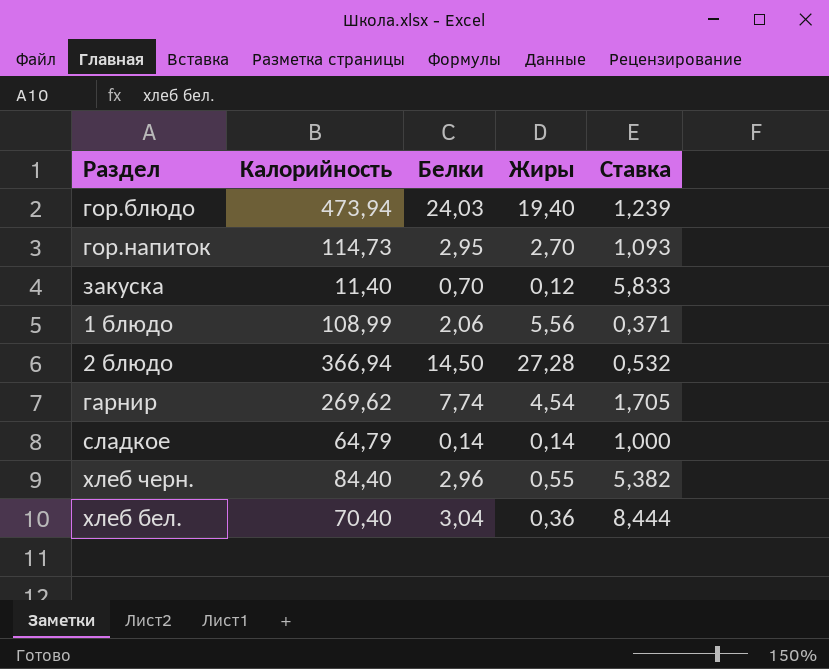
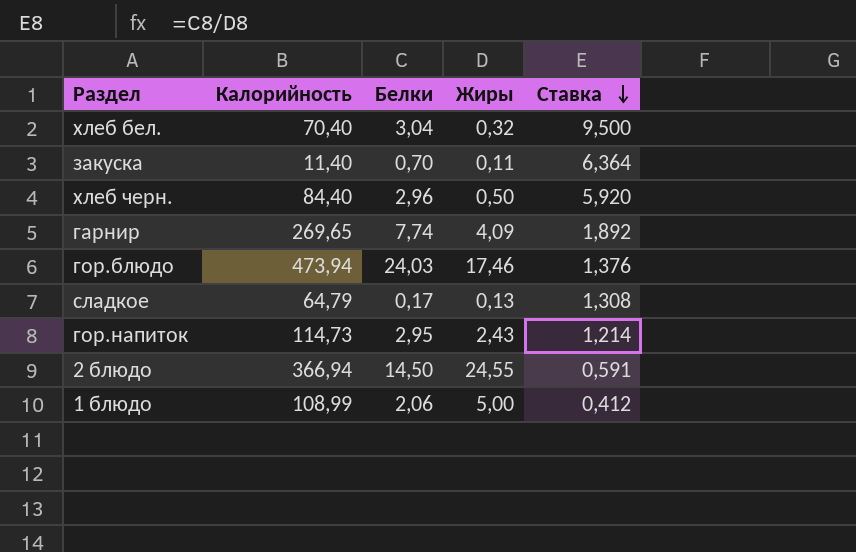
row order: none -> Ставка descending
хлеб бел. | Жиры: 0,36 -> 0,32
хлеб бел. | Ставка: 8,444 -> 9,500
закуска | Жиры: 0,12 -> 0,11
закуска | Ставка: 5,833 -> 6,364
хлеб черн. | Жиры: 0,55 -> 0,50
хлеб черн. | Ставка: 5,382 -> 5,920
гарнир | Калорийность: 269,62 -> 269,65
гарнир | Жиры: 4,54 -> 4,09
гарнир | Ставка: 1,705 -> 1,892
гор.блюдо | Жиры: 19,40 -> 17,46
гор.блюдо | Ставка: 1,239 -> 1,376
сладкое | Белки: 0,14 -> 0,17
сладкое | Жиры: 0,14 -> 0,13
сладкое | Ставка: 1,000 -> 1,308
гор.напиток | Жиры: 2,70 -> 2,43
гор.напиток | Ставка: 1,093 -> 1,214
2 блюдо | Жиры: 27,28 -> 24,55
2 блюдо | Ставка: 0,532 -> 0,591
1 блюдо | Жиры: 5,56 -> 5,00
1 блюдо | Ставка: 0,371 -> 0,412

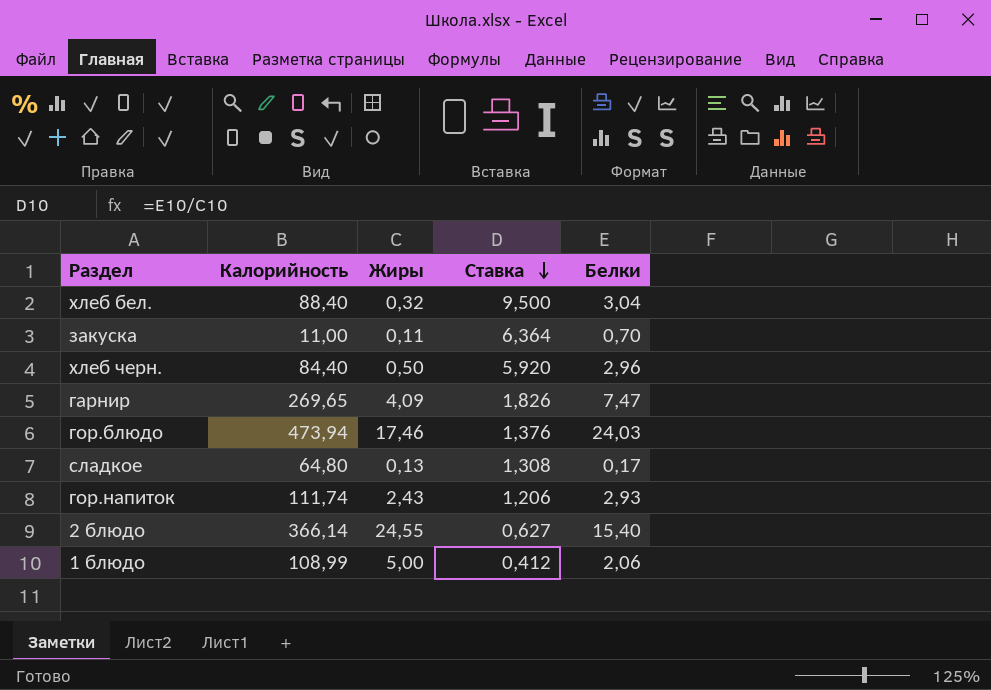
column Белки | position: 3 -> 5
хлеб бел. | Калорийность: 70,40 -> 88,40
закуска | Калорийность: 11,40 -> 11,00
гарнир | Ставка: 1,892 -> 1,826
гарнир | Белки: 7,74 -> 7,47
сладкое | Калорийность: 64,79 -> 64,80
гор.напиток | Калорийность: 114,73 -> 111,74
гор.напиток | Ставка: 1,214 -> 1,206
гор.напиток | Белки: 2,95 -> 2,93
2 блюдо | Калорийность: 366,94 -> 366,14
2 блюдо | Ставка: 0,591 -> 0,627
2 блюдо | Белки: 14,50 -> 15,40

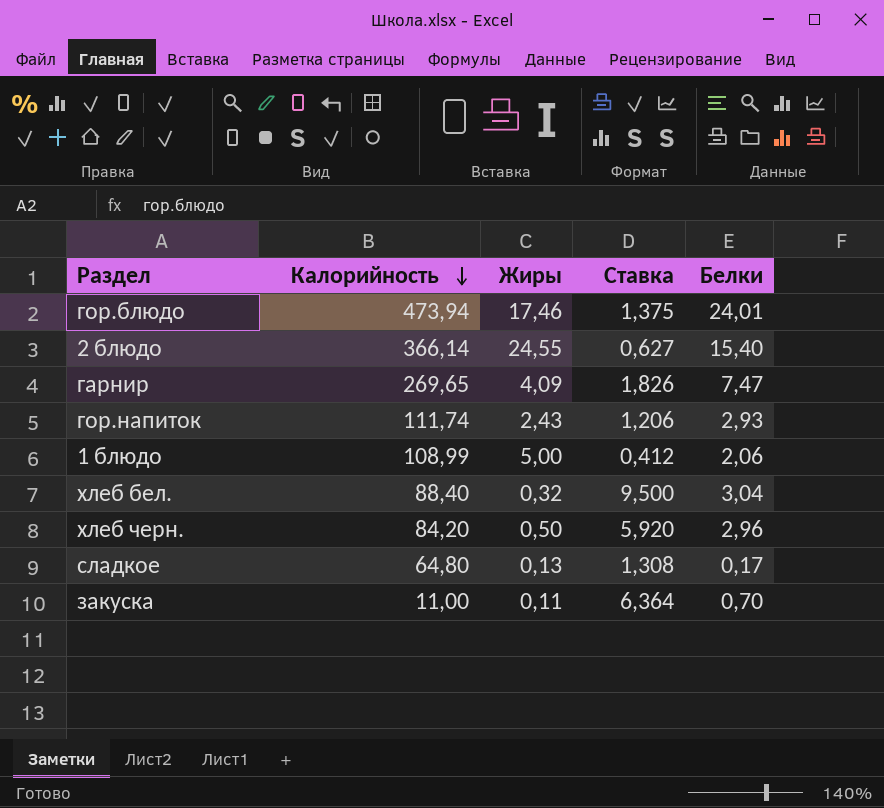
row order: Ставка descending -> Калорийность descending
гор.блюдо | Ставка: 1,376 -> 1,375
гор.блюдо | Белки: 24,03 -> 24,01
хлеб черн. | Калорийность: 84,40 -> 84,20

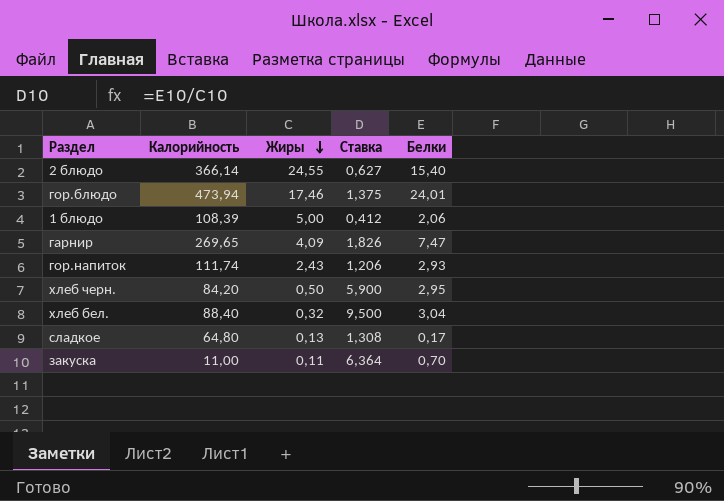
row order: Калорийность descending -> Жиры descending
1 блюдо | Калорийность: 108,99 -> 108,39
хлеб черн. | Ставка: 5,920 -> 5,900
хлеб черн. | Белки: 2,96 -> 2,95

